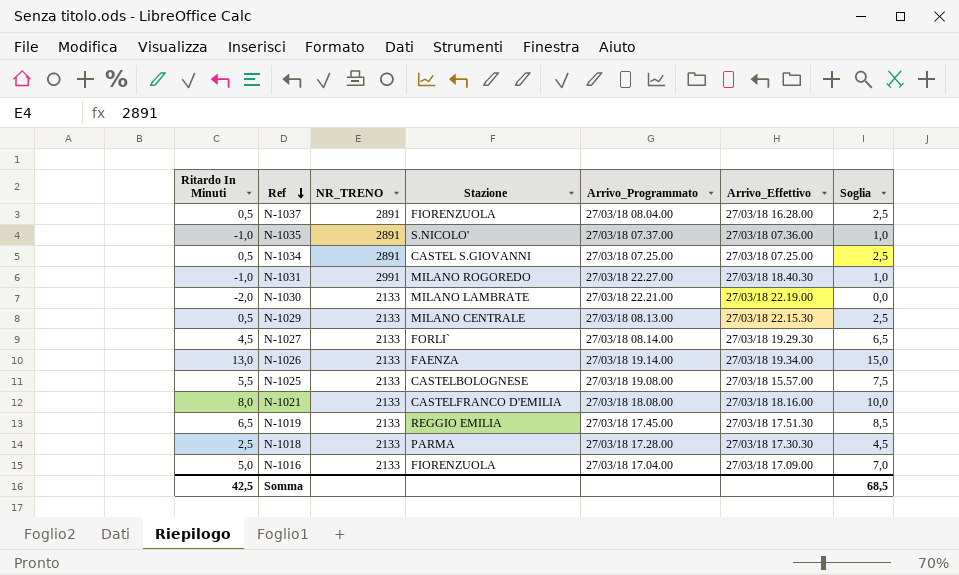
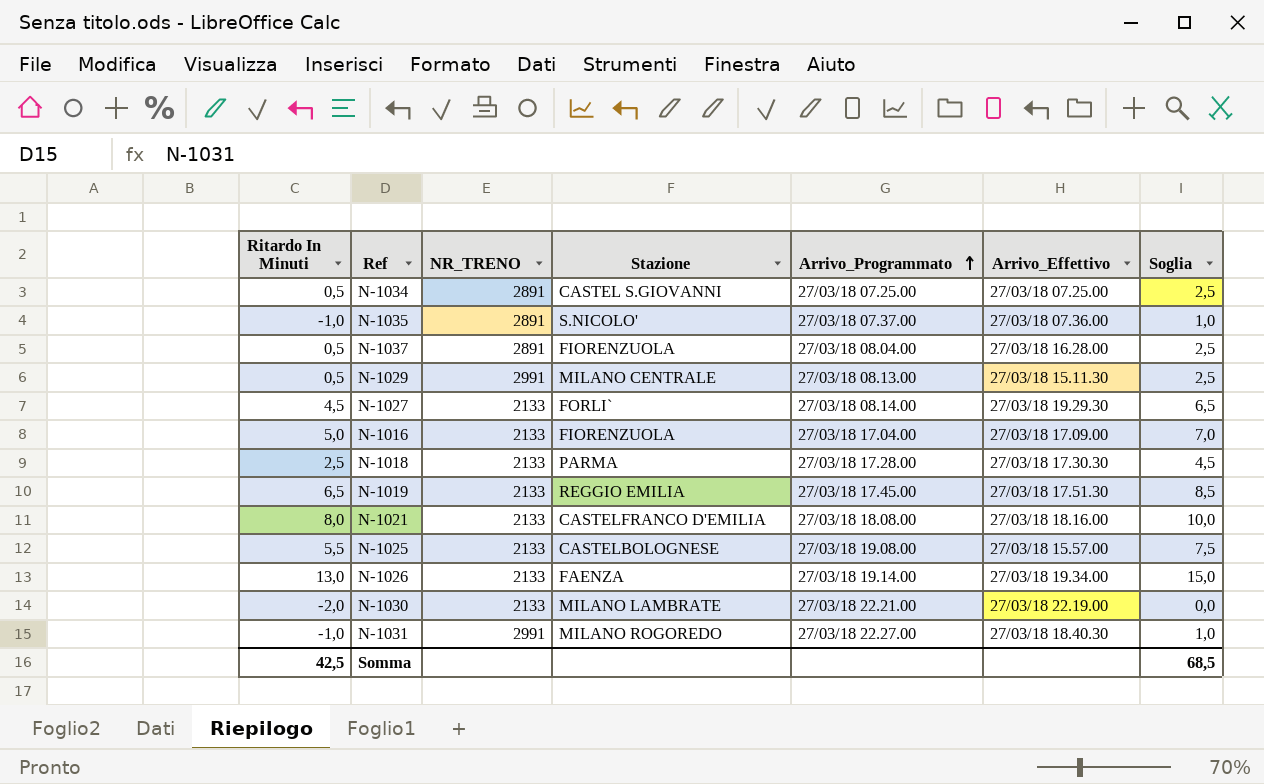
row order: Ref descending -> Arrivo_Programmato ascending
N-1029 | NR_TRENO: 2133 -> 2991
N-1029 | Arrivo_Effettivo: 27/03/18 22.15.30 -> 27/03/18 15.11.30

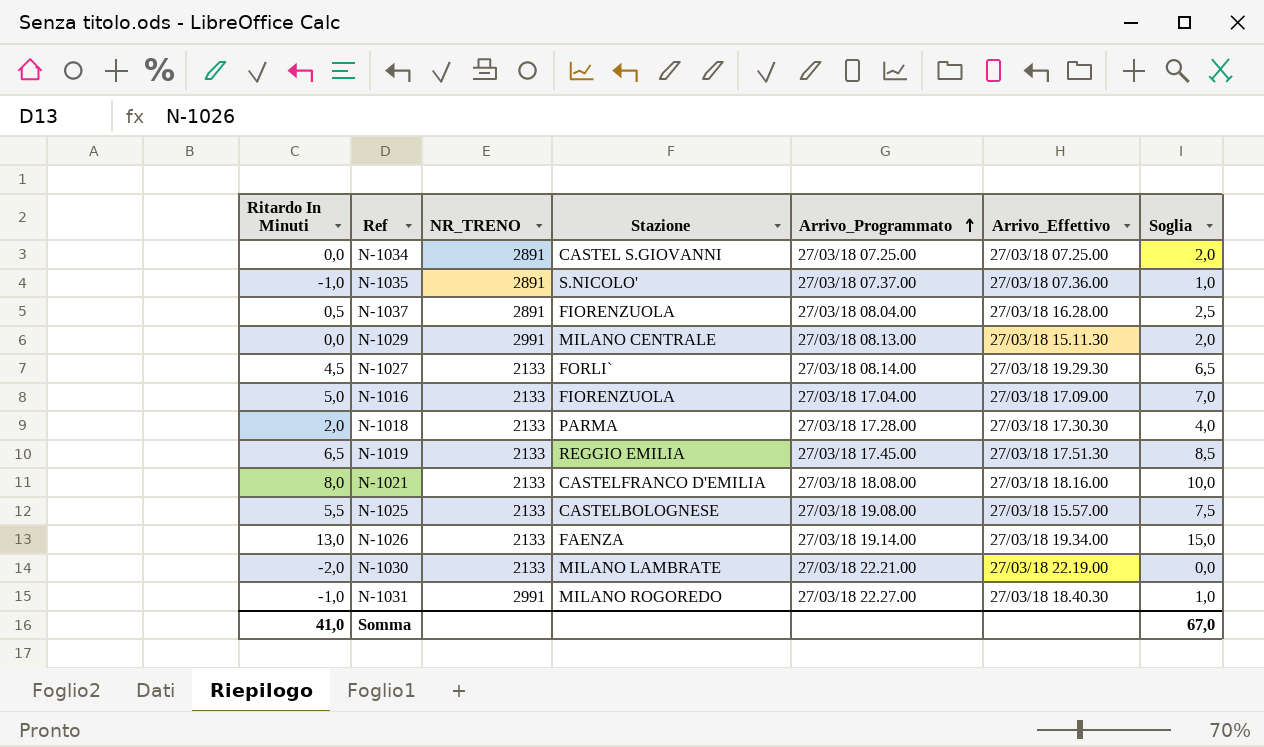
N-1034 | Ritardo In Minuti: 0,5 -> 0,0
N-1034 | Soglia: 2,5 -> 2,0
N-1029 | Ritardo In Minuti: 0,5 -> 0,0
N-1029 | Soglia: 2,5 -> 2,0
N-1018 | Ritardo In Minuti: 2,5 -> 2,0
N-1018 | Soglia: 4,5 -> 4,0
Somma | Ritardo In Minuti: 42,5 -> 41,0
Somma | Soglia: 68,5 -> 67,0

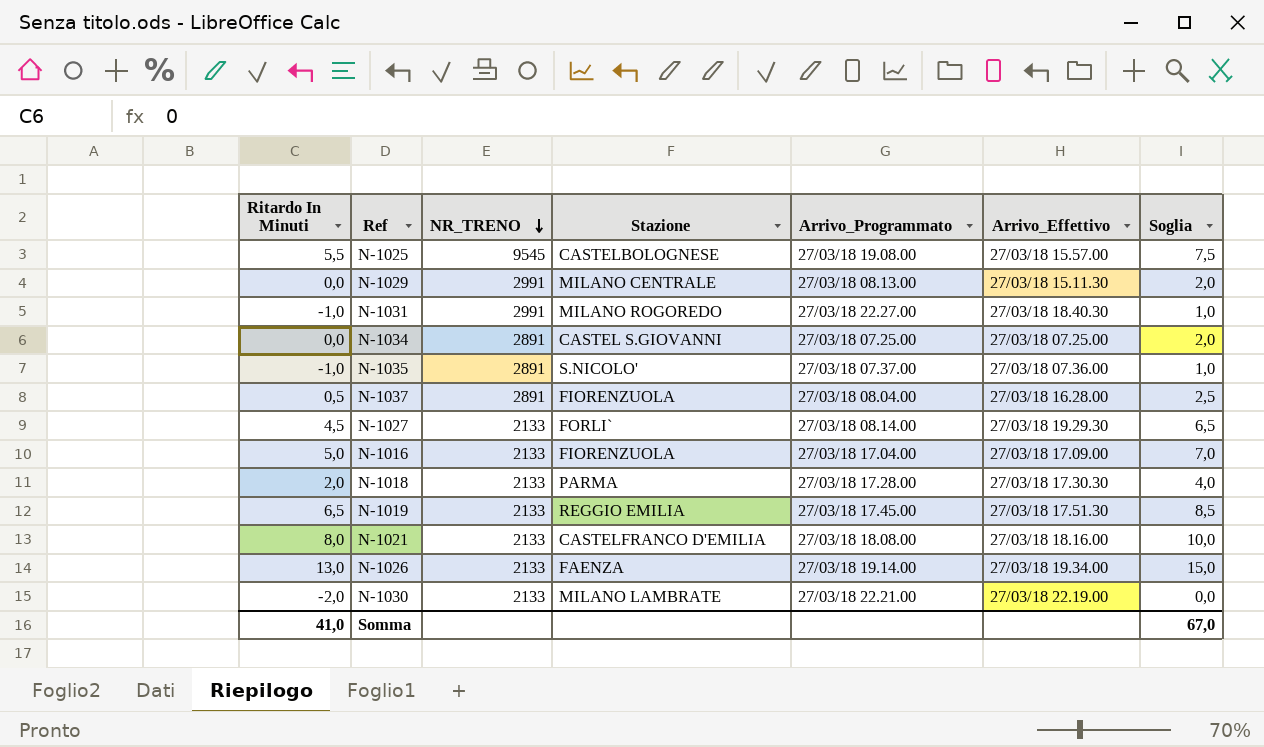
row order: Arrivo_Programmato ascending -> NR_TRENO descending
N-1025 | NR_TRENO: 2133 -> 9545

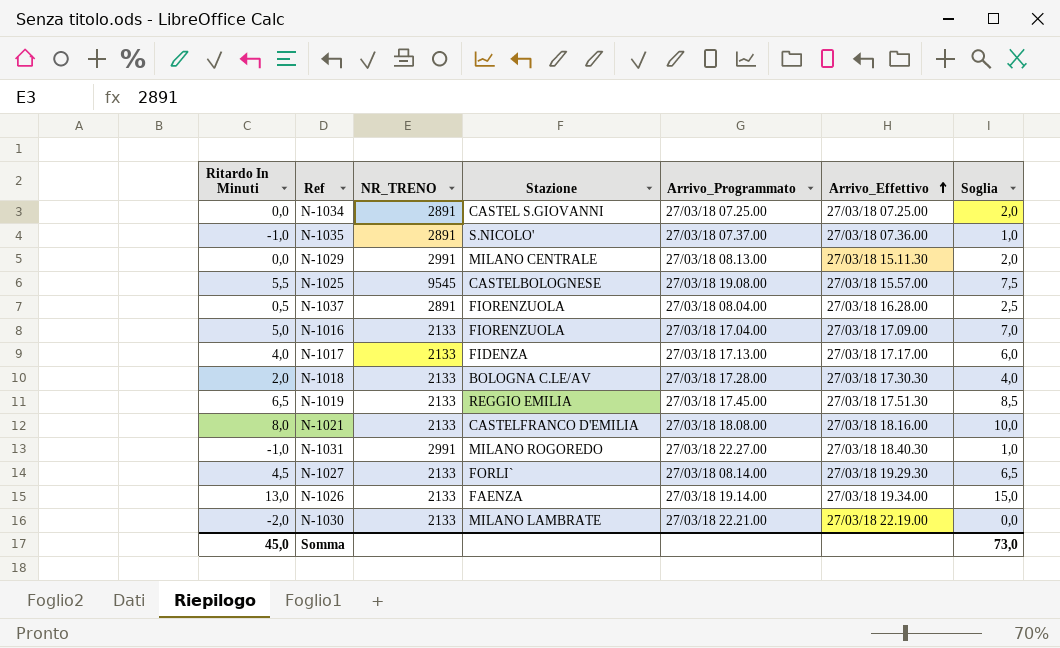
row order: NR_TRENO descending -> Arrivo_Effettivo ascending
row N-1017: none -> 4,0 | 2133 | FIDENZA | 27/03/18 17.13.00 | 27/03/18 17.17.00 | 6,0
N-1018 | Stazione: PARMA -> BOLOGNA C.LE/AV
Somma | Ritardo In Minuti: 41,0 -> 45,0
Somma | Soglia: 67,0 -> 73,0

